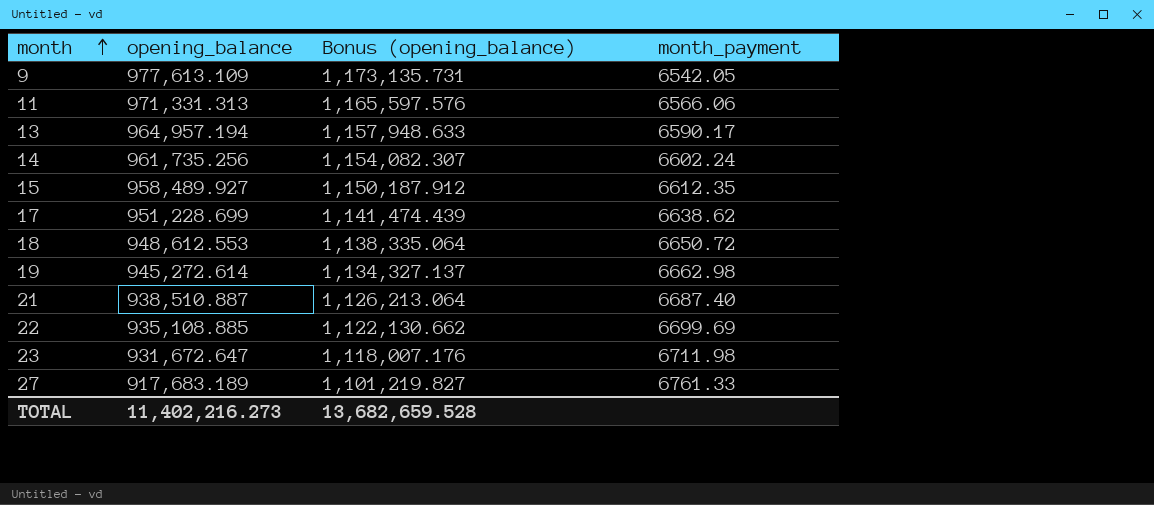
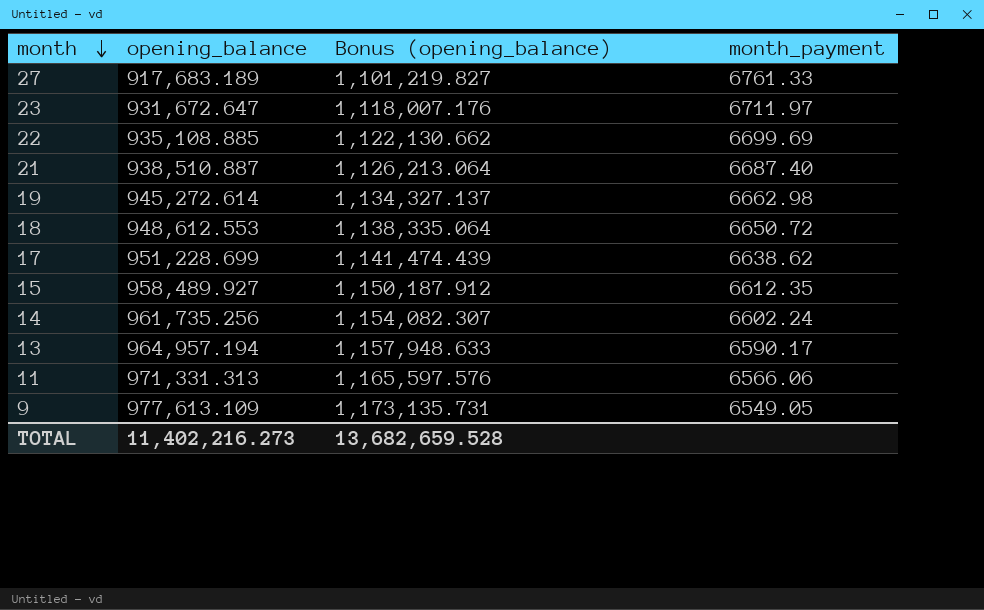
row order: month ascending -> month descending
23 | month_payment: 6711.98 -> 6711.97
9 | month_payment: 6542.05 -> 6549.05

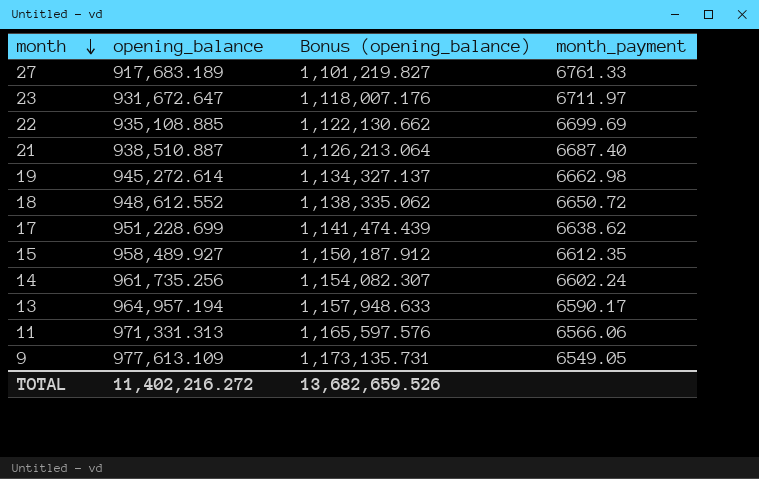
18 | opening_balance: 948,612.553 -> 948,612.552
18 | Bonus (opening_balance): 1,138,335.064 -> 1,138,335.062
TOTAL | opening_balance: 11,402,216.273 -> 11,402,216.272
TOTAL | Bonus (opening_balance): 13,682,659.528 -> 13,682,659.526

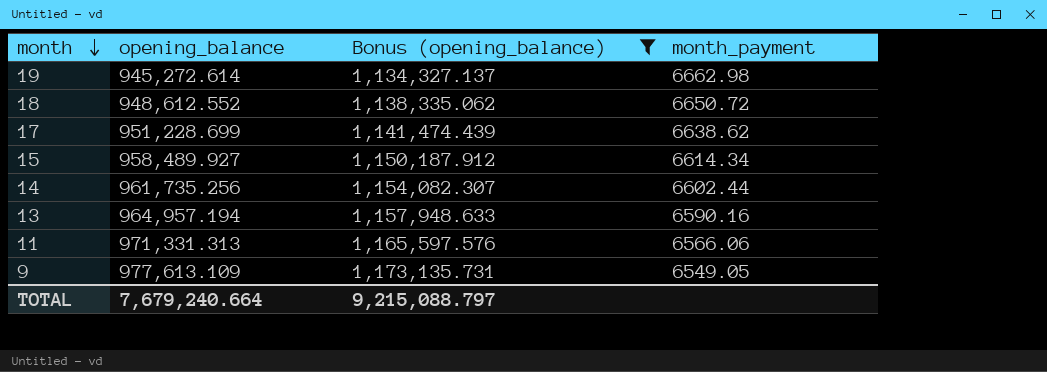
filter: none -> Bonus (opening_balance) >= 1,134,327.137
15 | month_payment: 6612.35 -> 6614.34
14 | month_payment: 6602.24 -> 6602.44
13 | month_payment: 6590.17 -> 6590.16
TOTAL | opening_balance: 11,402,216.272 -> 7,679,240.664
TOTAL | Bonus (opening_balance): 13,682,659.526 -> 9,215,088.797

